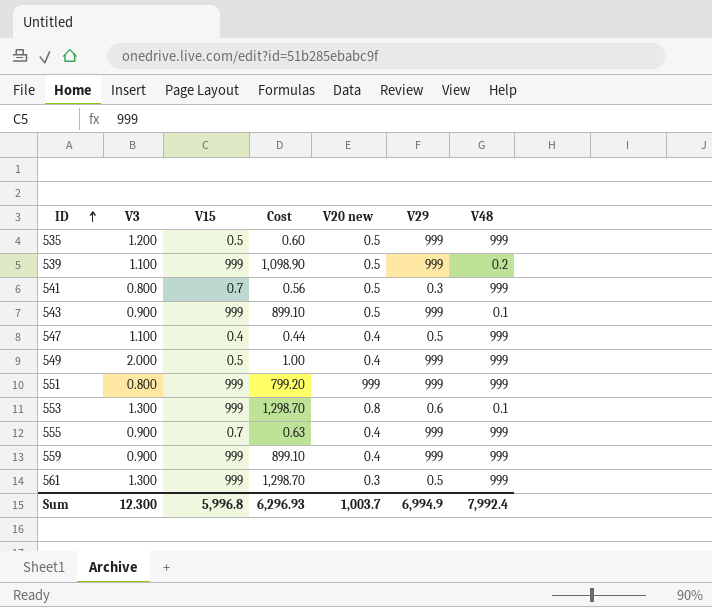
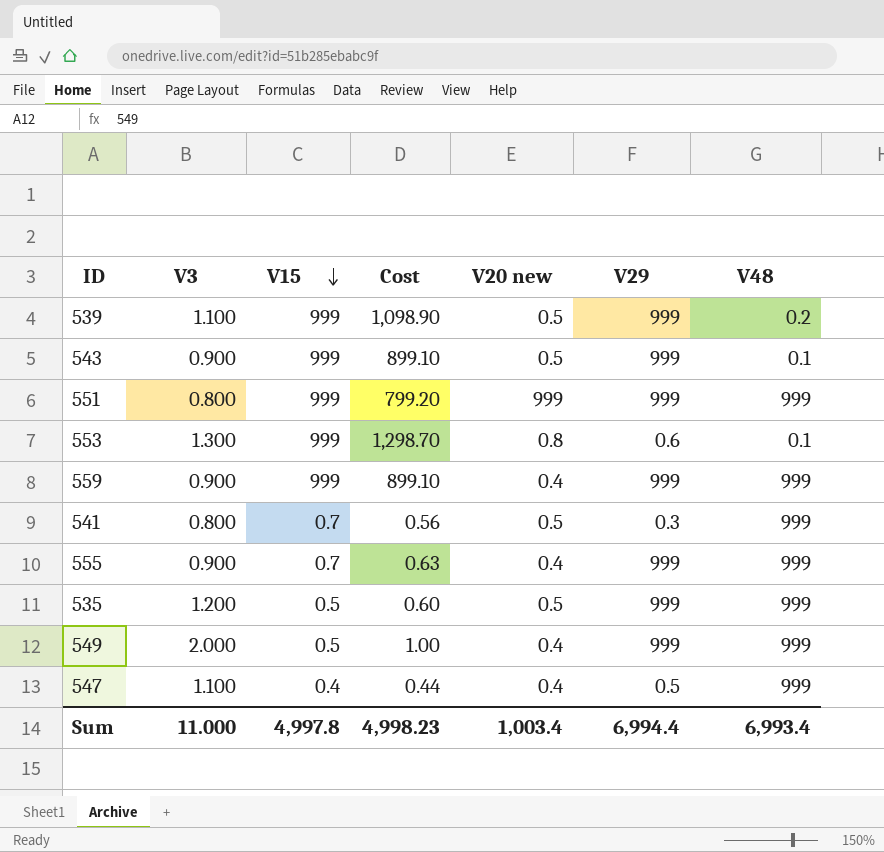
row order: ID ascending -> V15 descending
row 561: 1.300 | 999 | 1,298.70 | 0.3 | 0.5 | 999 -> none
Sum | V3: 12.300 -> 11.000
Sum | V15: 5,996.8 -> 4,997.8
Sum | Cost: 6,296.93 -> 4,998.23
Sum | V20 new: 1,003.7 -> 1,003.4
Sum | V29: 6,994.9 -> 6,994.4
Sum | V48: 7,992.4 -> 6,993.4

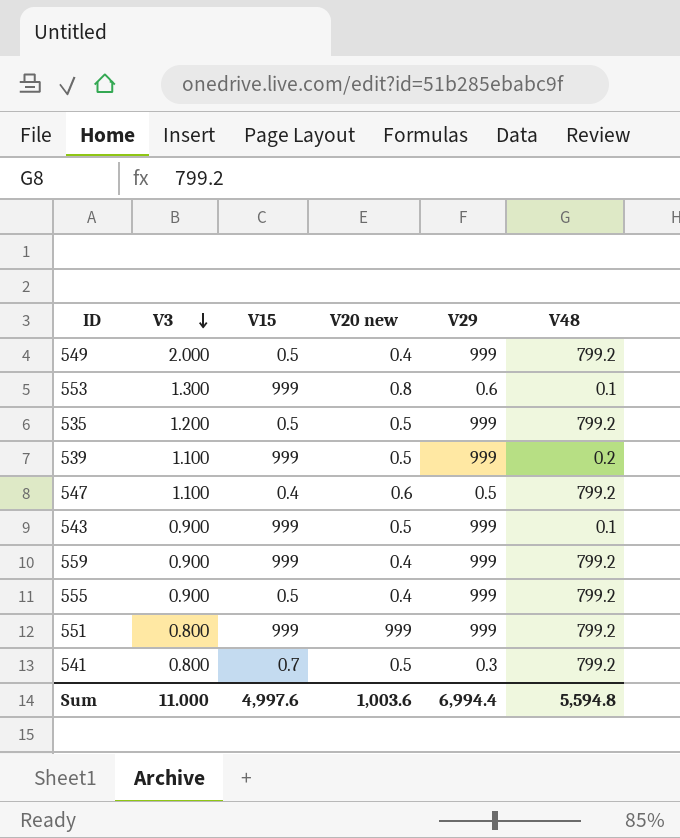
row order: V15 descending -> V3 descending
column Cost | formula: [V3] * [V15] -> none
549 | V48: 999 -> 799.2
535 | V48: 999 -> 799.2
547 | V20 new: 0.4 -> 0.6
547 | V48: 999 -> 799.2
559 | V48: 999 -> 799.2
555 | V15: 0.7 -> 0.5
555 | V48: 999 -> 799.2
551 | V48: 999 -> 799.2
541 | V48: 999 -> 799.2
Sum | V15: 4,997.8 -> 4,997.6
Sum | V20 new: 1,003.4 -> 1,003.6
Sum | V48: 6,993.4 -> 5,594.8

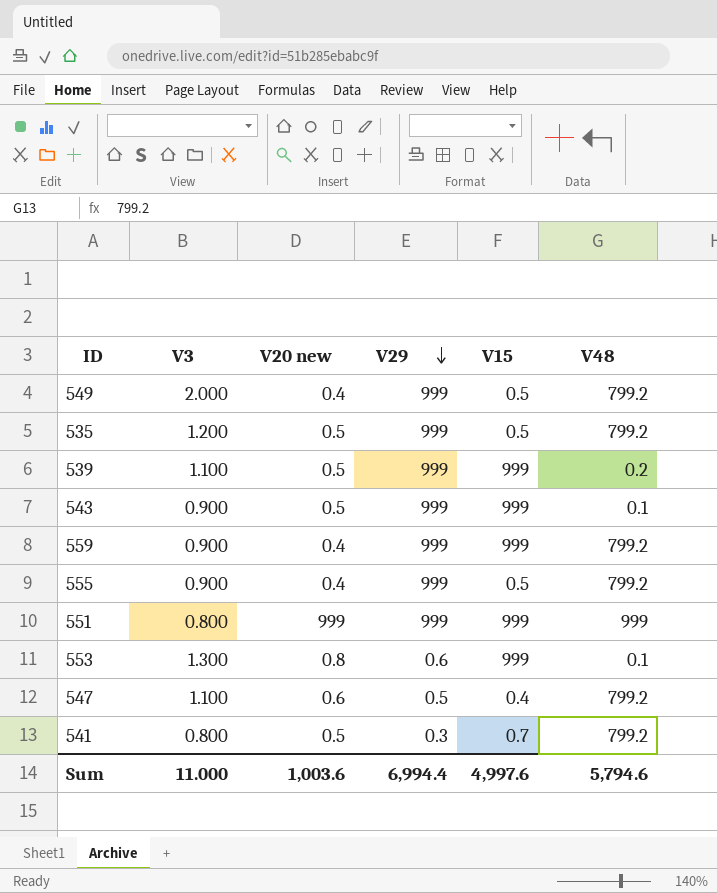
row order: V3 descending -> V29 descending
column V15 | position: 3 -> 5
551 | V48: 799.2 -> 999
Sum | V48: 5,594.8 -> 5,794.6

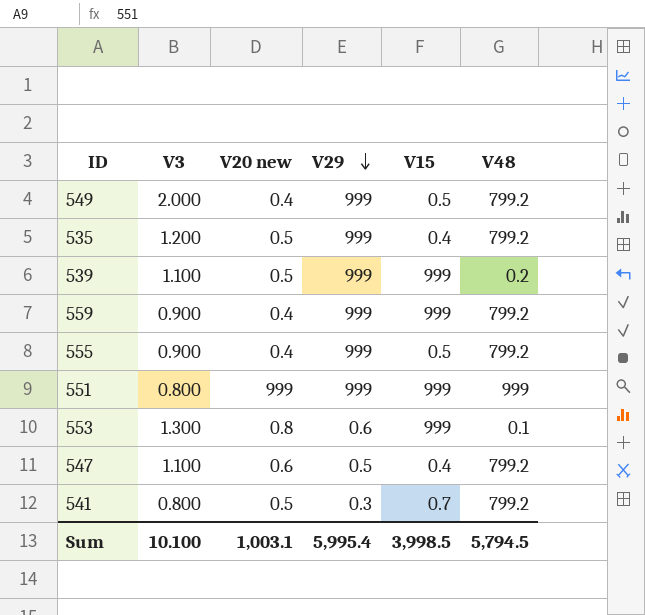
row 543: 0.900 | 0.5 | 999 | 999 | 0.1 -> none
535 | V15: 0.5 -> 0.4
Sum | V3: 11.000 -> 10.100
Sum | V20 new: 1,003.6 -> 1,003.1
Sum | V29: 6,994.4 -> 5,995.4
Sum | V15: 4,997.6 -> 3,998.5
Sum | V48: 5,794.6 -> 5,794.5

